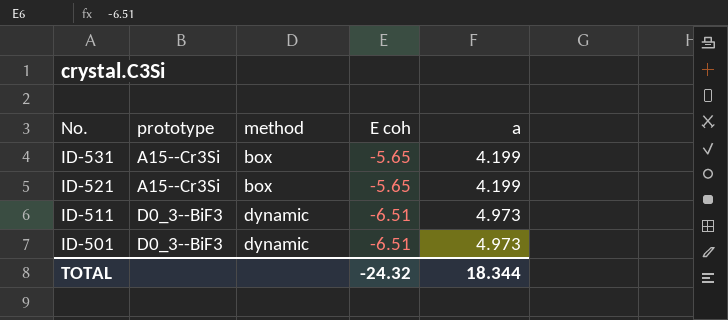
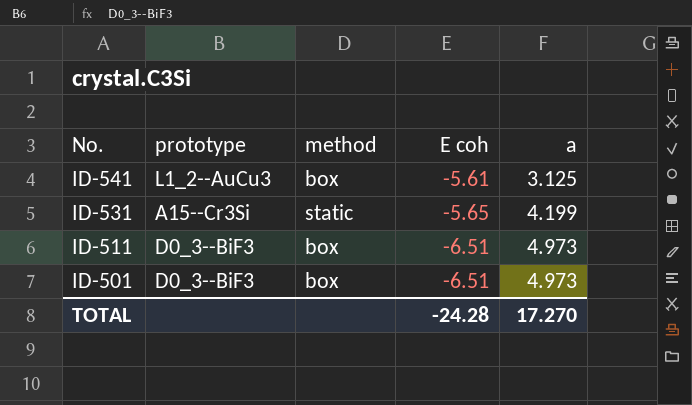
row ID-521: A15--Cr3Si | box | -5.65 | 4.199 -> none
row ID-541: none -> L1_2--AuCu3 | box | -5.61 | 3.125
ID-531 | method: box -> static
ID-511 | method: dynamic -> box
ID-501 | method: dynamic -> box
TOTAL | E coh: -24.32 -> -24.28
TOTAL | a: 18.344 -> 17.270

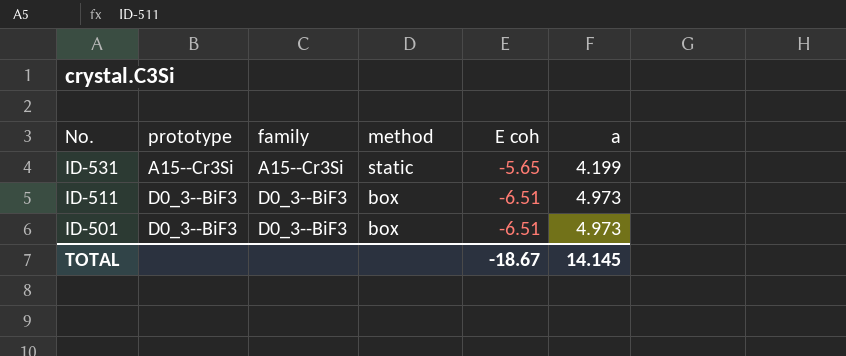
column family | position: none -> 3
row ID-541: L1_2--AuCu3 | box | -5.61 | 3.125 -> none
TOTAL | E coh: -24.28 -> -18.67
TOTAL | a: 17.270 -> 14.145

